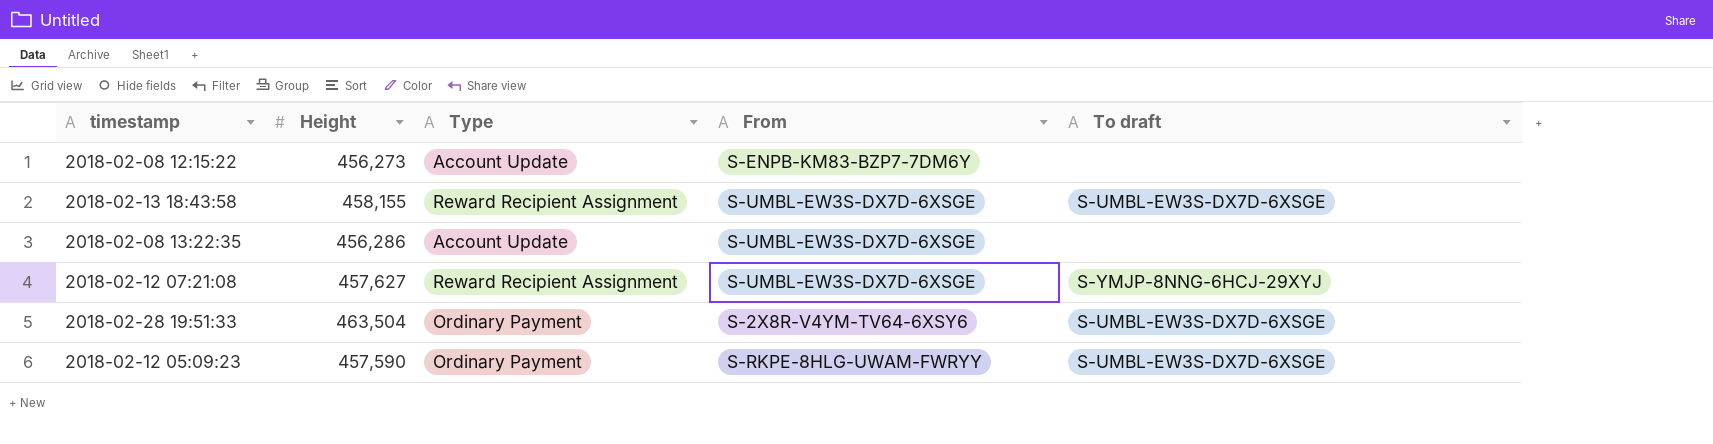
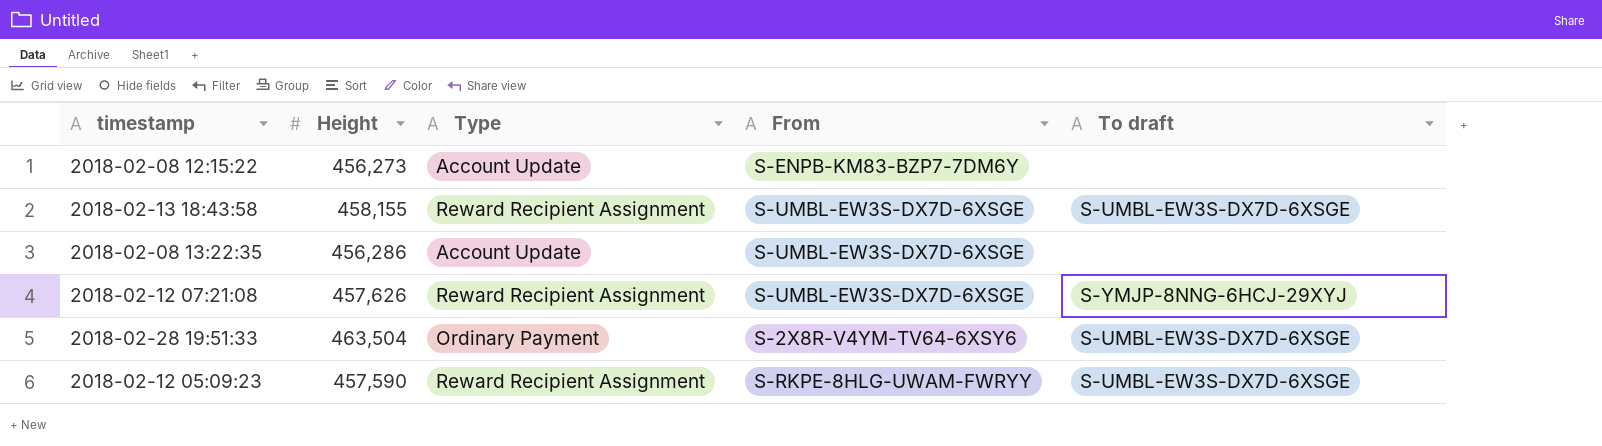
2018-02-12 07:21:08 | Height: 457,627 -> 457,626
2018-02-12 05:09:23 | Type: Ordinary Payment -> Reward Recipient Assignment

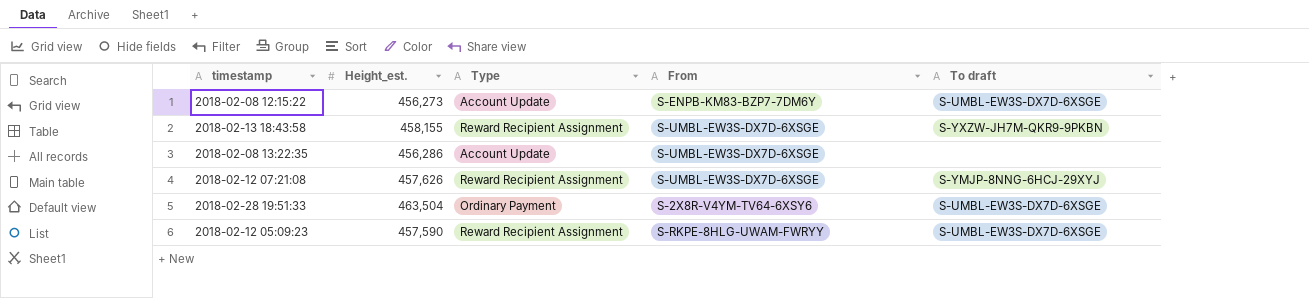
column name: Height -> Height_est.
2018-02-08 12:15:22 | To draft: none -> S-UMBL-EW3S-DX7D-6XSGE
2018-02-13 18:43:58 | To draft: S-UMBL-EW3S-DX7D-6XSGE -> S-YXZW-JH7M-QKR9-9PKBN

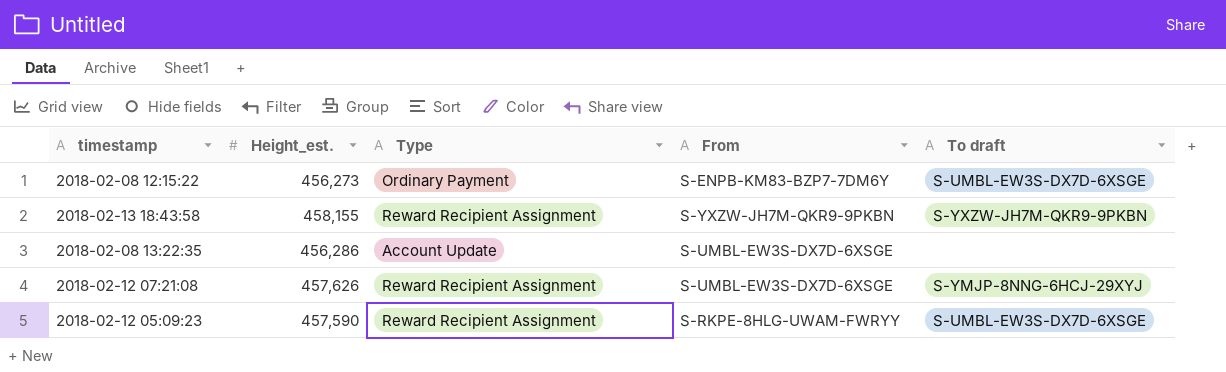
row 2018-02-28 19:51:33: 463,504 | Ordinary Payment | S-2X8R-V4YM-TV64-6XSY6 | S-UMBL-EW3S-DX7D-6XSGE -> none
2018-02-08 12:15:22 | Type: Account Update -> Ordinary Payment
2018-02-13 18:43:58 | From: S-UMBL-EW3S-DX7D-6XSGE -> S-YXZW-JH7M-QKR9-9PKBN

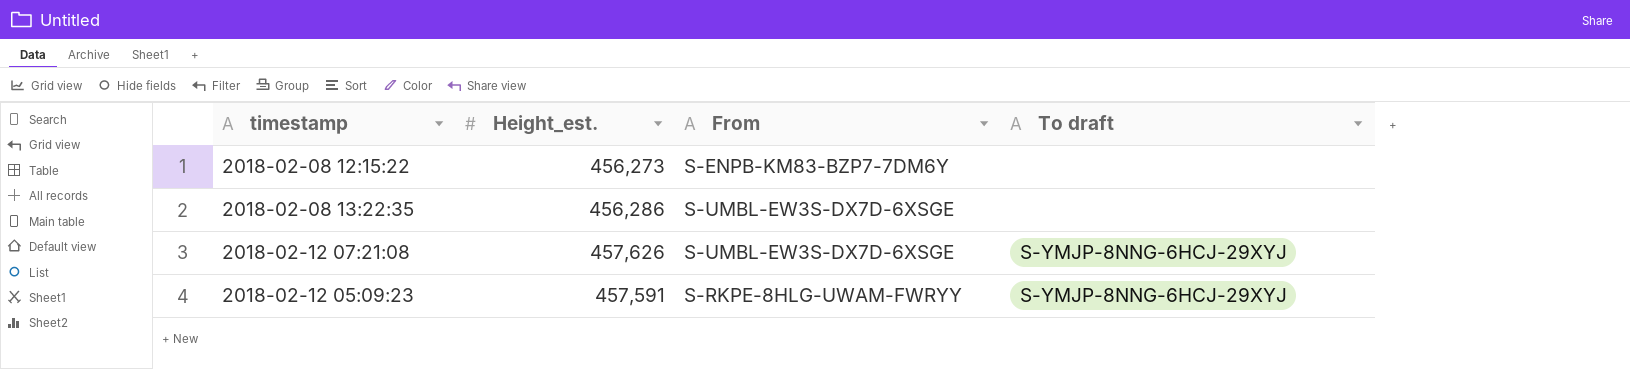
column Type | position: 3 -> none
row 2018-02-13 18:43:58: 458,155 | Reward Recipient Assignment | S-YXZW-JH7M-QKR9-9PKBN | S-YXZW-JH7M-QKR9-9PKBN -> none
2018-02-08 12:15:22 | To draft: S-UMBL-EW3S-DX7D-6XSGE -> none
2018-02-12 05:09:23 | Height_est.: 457,590 -> 457,591
2018-02-12 05:09:23 | To draft: S-UMBL-EW3S-DX7D-6XSGE -> S-YMJP-8NNG-6HCJ-29XYJ

